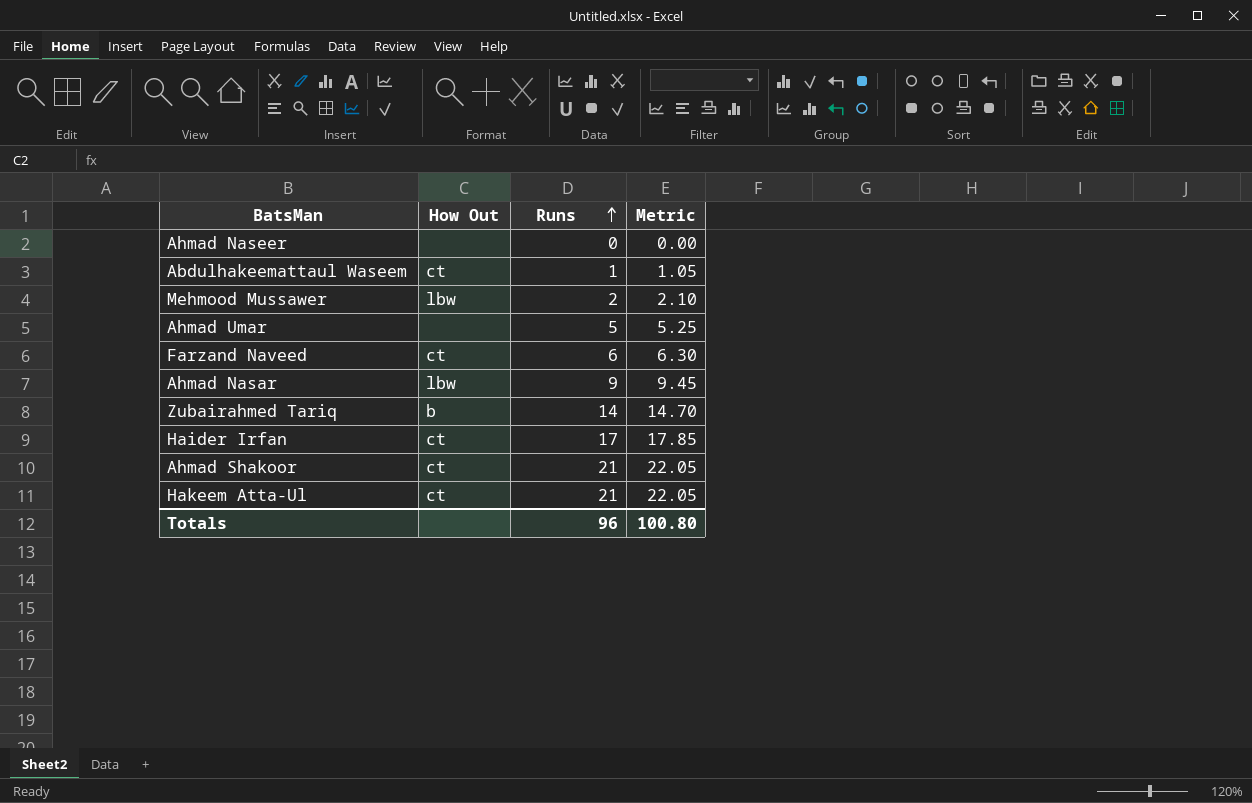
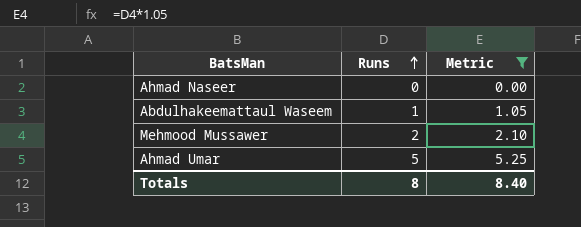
filter: none -> Metric <= 5.25
column How Out | position: 2 -> none
Totals | Runs: 96 -> 8
Totals | Metric: 100.80 -> 8.40

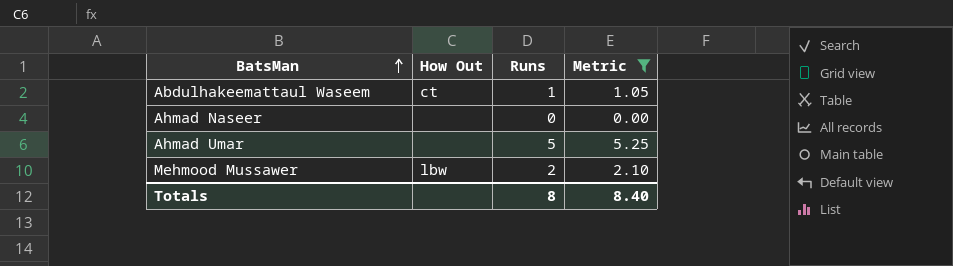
row order: Runs ascending -> BatsMan ascending
column How Out | position: none -> 2

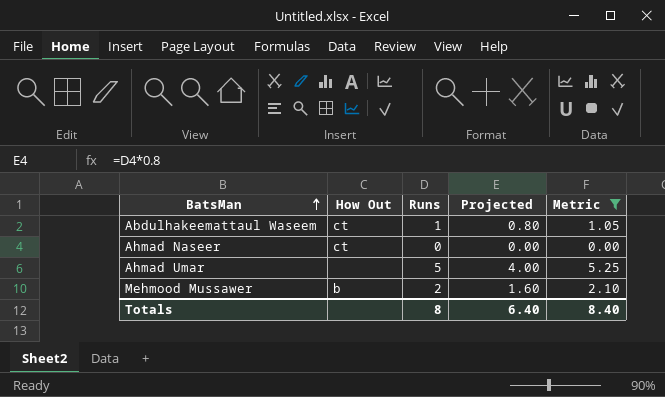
column Projected | formula: none -> [Runs] * 0.8
Ahmad Naseer | How Out: none -> ct
Mehmood Mussawer | How Out: lbw -> b

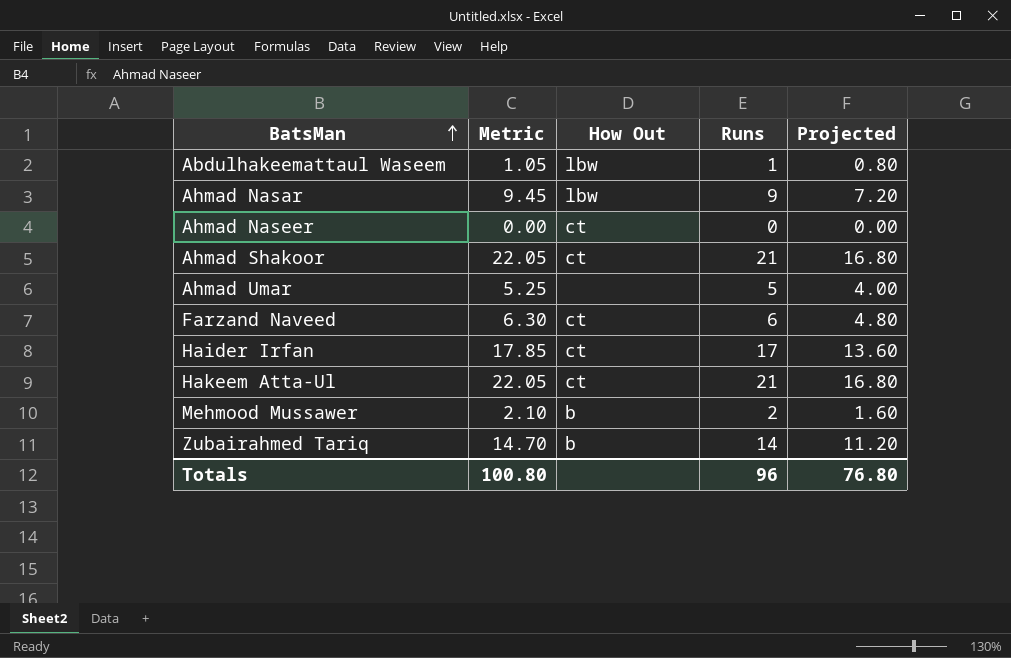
filter: Metric <= 5.25 -> none
column Metric | position: 5 -> 2
Abdulhakeemattaul Waseem | How Out: ct -> lbw
Totals | Metric: 8.40 -> 100.80
Totals | Runs: 8 -> 96
Totals | Projected: 6.40 -> 76.80

